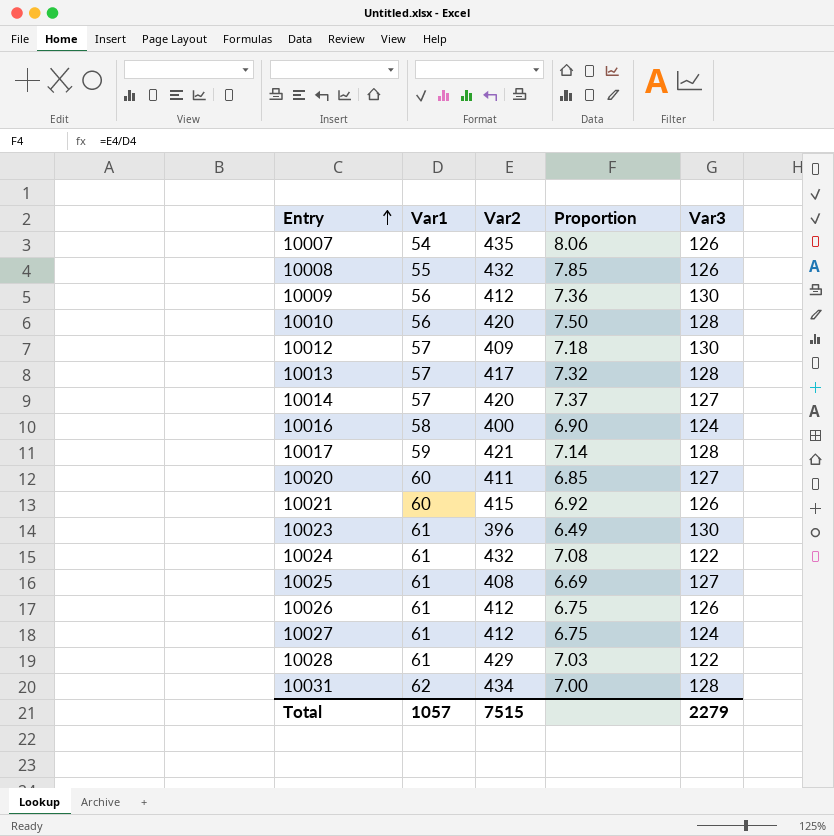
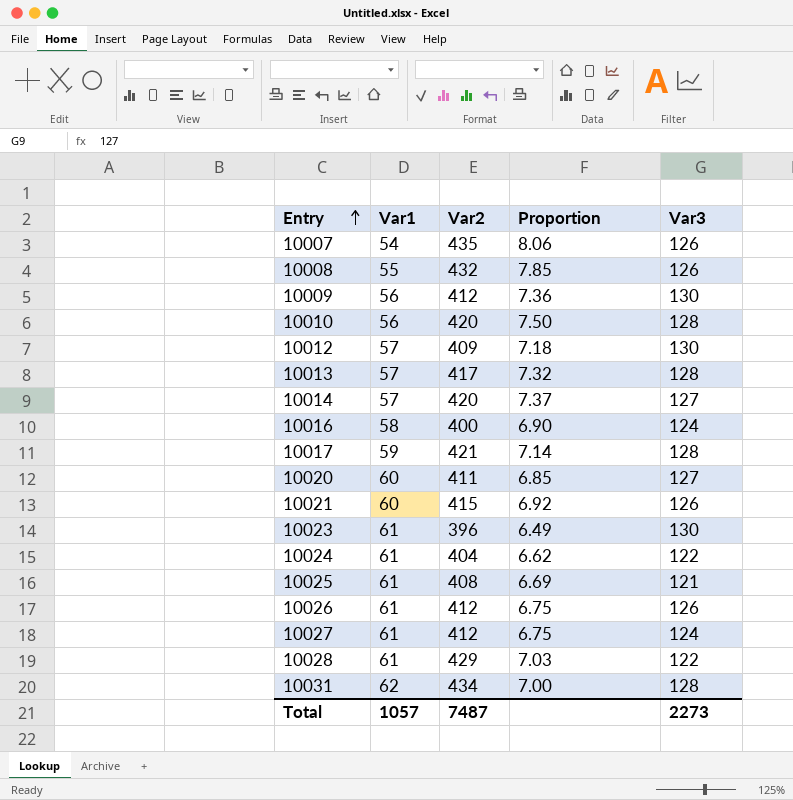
10024 | Var2: 432 -> 404
10024 | Proportion: 7.08 -> 6.62
10025 | Var3: 127 -> 121
Total | Var2: 7515 -> 7487
Total | Var3: 2279 -> 2273

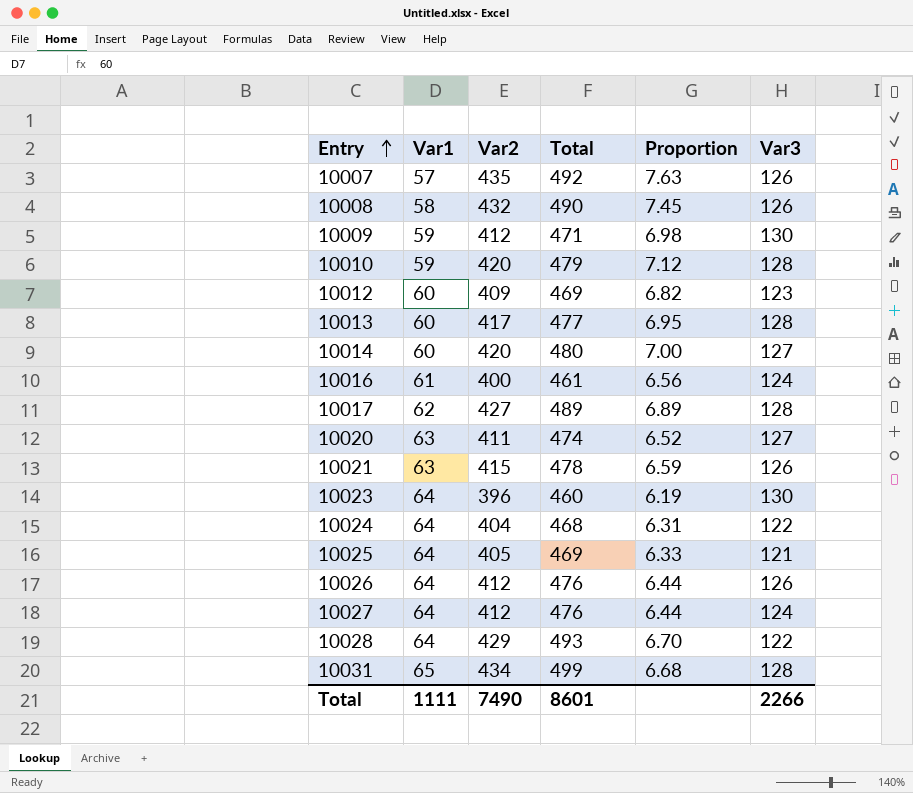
column Total | formula: none -> [Var1] + [Var2]
10007 | Var1: 54 -> 57
10007 | Proportion: 8.06 -> 7.63
10008 | Var1: 55 -> 58
10008 | Proportion: 7.85 -> 7.45
10009 | Var1: 56 -> 59
10009 | Proportion: 7.36 -> 6.98
10010 | Var1: 56 -> 59
10010 | Proportion: 7.50 -> 7.12
10012 | Var1: 57 -> 60
10012 | Proportion: 7.18 -> 6.82
10012 | Var3: 130 -> 123
10013 | Var1: 57 -> 60
10013 | Proportion: 7.32 -> 6.95
10014 | Var1: 57 -> 60
10014 | Proportion: 7.37 -> 7.00
10016 | Var1: 58 -> 61
10016 | Proportion: 6.90 -> 6.56
10017 | Var1: 59 -> 62
10017 | Var2: 421 -> 427
10017 | Proportion: 7.14 -> 6.89
10020 | Var1: 60 -> 63
10020 | Proportion: 6.85 -> 6.52
10021 | Var1: 60 -> 63
10021 | Proportion: 6.92 -> 6.59
10023 | Var1: 61 -> 64
10023 | Proportion: 6.49 -> 6.19
10024 | Var1: 61 -> 64
10024 | Proportion: 6.62 -> 6.31
10025 | Var1: 61 -> 64
10025 | Var2: 408 -> 405
10025 | Proportion: 6.69 -> 6.33
10026 | Var1: 61 -> 64
10026 | Proportion: 6.75 -> 6.44
10027 | Var1: 61 -> 64
10027 | Proportion: 6.75 -> 6.44
10028 | Var1: 61 -> 64
10028 | Proportion: 7.03 -> 6.70
10031 | Var1: 62 -> 65
10031 | Proportion: 7.00 -> 6.68
Total | Var1: 1057 -> 1111
Total | Var2: 7487 -> 7490
Total | Var3: 2273 -> 2266

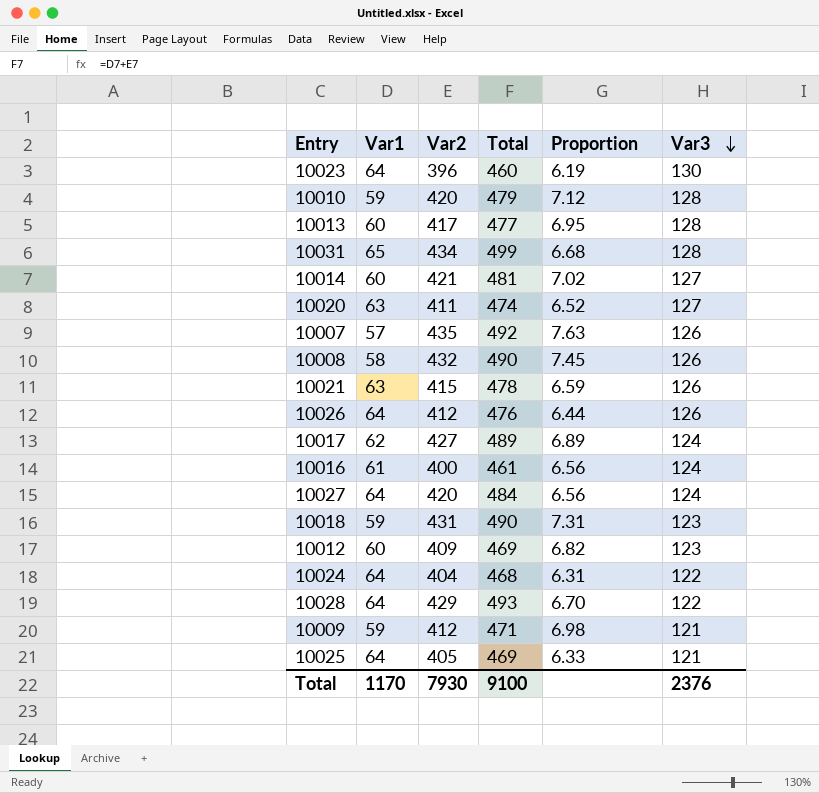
row order: Entry ascending -> Var3 descending
10014 | Var2: 420 -> 421
10014 | Total: 480 -> 481
10014 | Proportion: 7.00 -> 7.02
10017 | Var3: 128 -> 124
10027 | Var2: 412 -> 420
10027 | Total: 476 -> 484
10027 | Proportion: 6.44 -> 6.56
row 10018: none -> 59 | 431 | 490 | 7.31 | 123
10009 | Var3: 130 -> 121
Total | Var1: 1111 -> 1170
Total | Var2: 7490 -> 7930
Total | Total: 8601 -> 9100
Total | Var3: 2266 -> 2376

